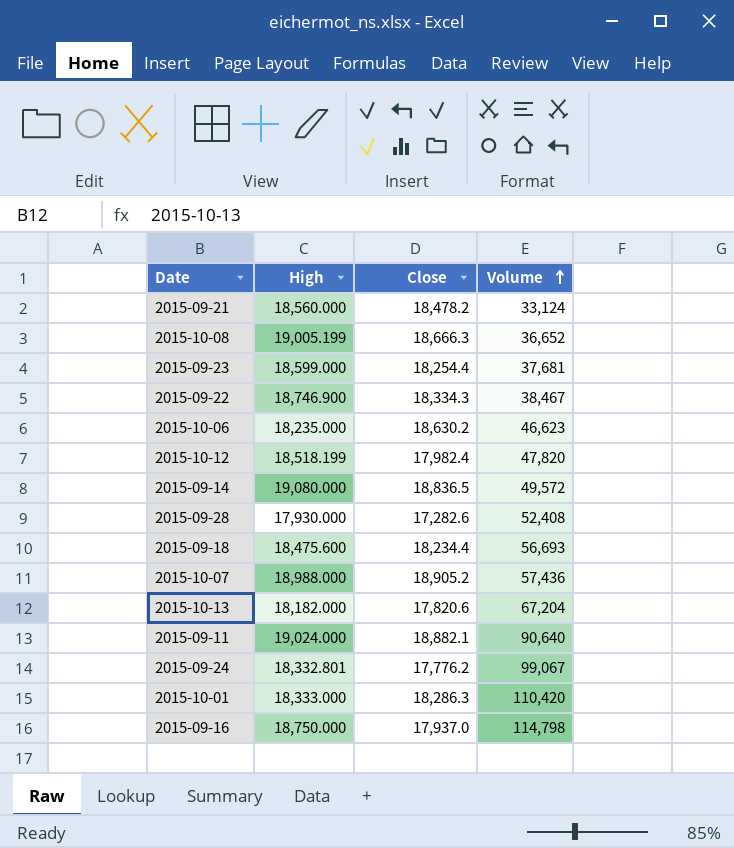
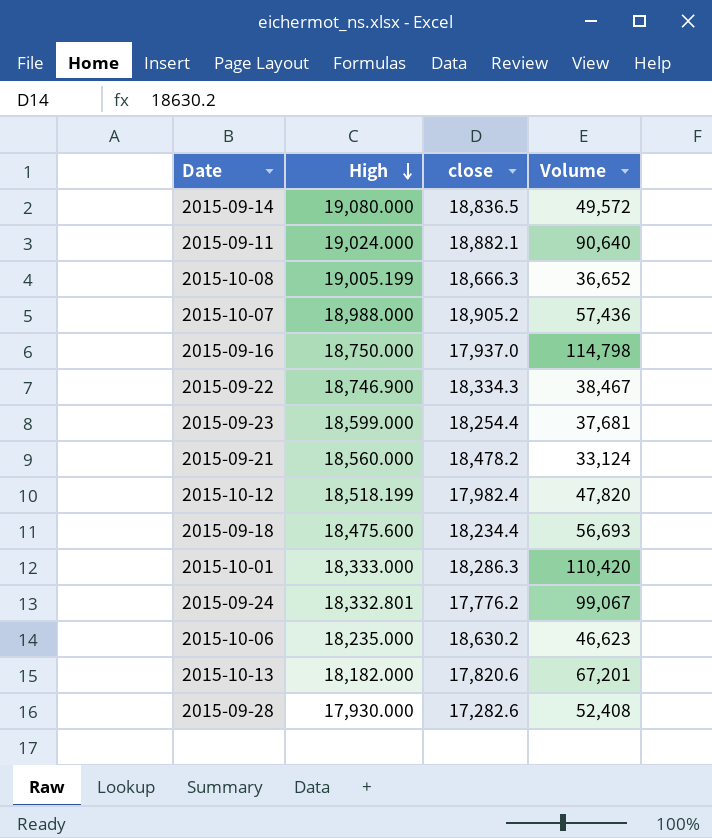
row order: Volume ascending -> High descending
column name: Close -> close
2015-10-13 | Volume: 67,204 -> 67,201

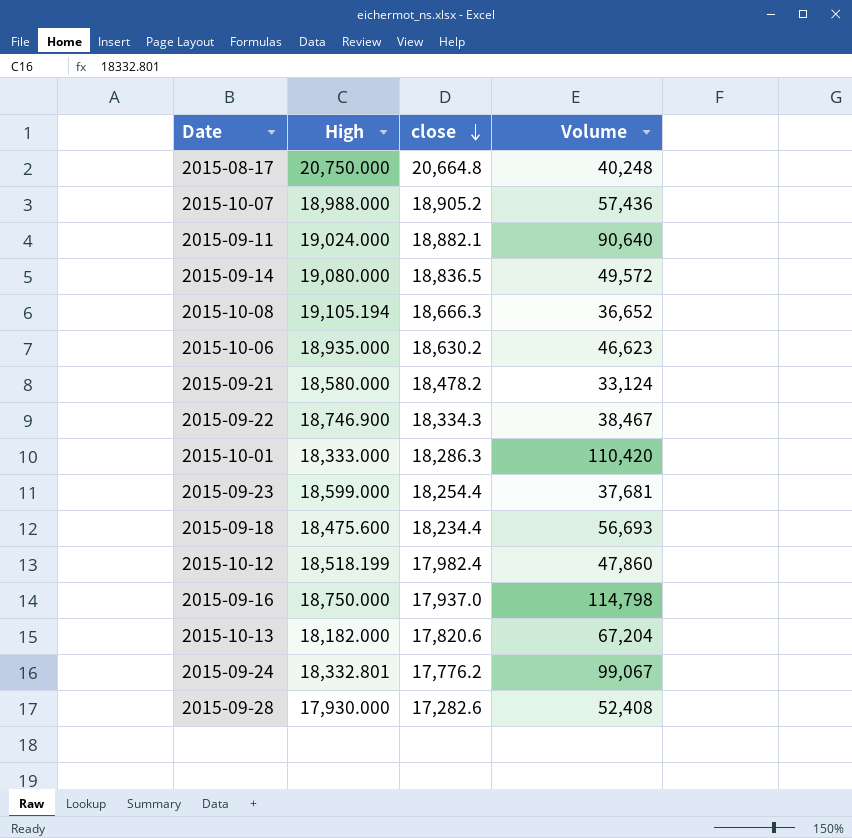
row order: High descending -> close descending
row 2015-08-17: none -> 20,750.000 | 20,664.8 | 40,248
2015-10-08 | High: 19,005.199 -> 19,105.194
2015-10-06 | High: 18,235.000 -> 18,935.000
2015-09-21 | High: 18,560.000 -> 18,580.000
2015-10-12 | Volume: 47,820 -> 47,860
2015-10-13 | Volume: 67,201 -> 67,204

